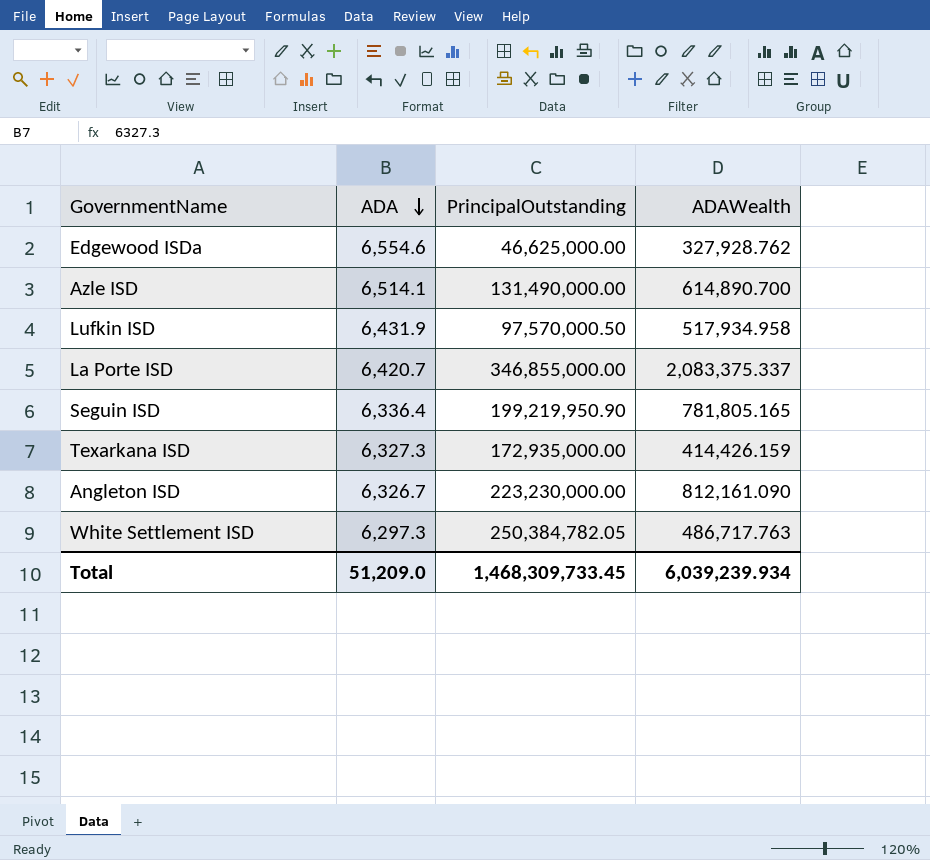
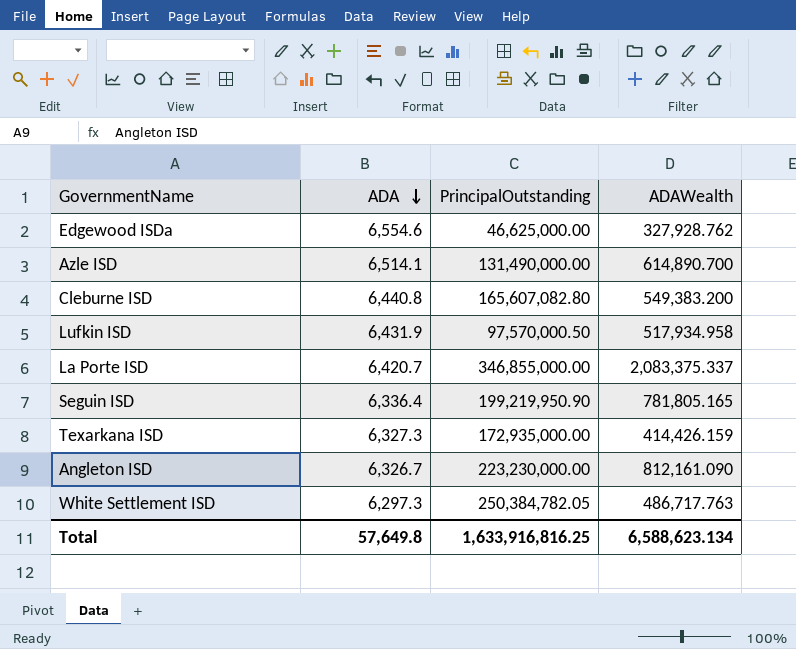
row Cleburne ISD: none -> 6,440.8 | 165,607,082.80 | 549,383.200
Total | ADA: 51,209.0 -> 57,649.8
Total | PrincipalOutstanding: 1,468,309,733.45 -> 1,633,916,816.25
Total | ADAWealth: 6,039,239.934 -> 6,588,623.134

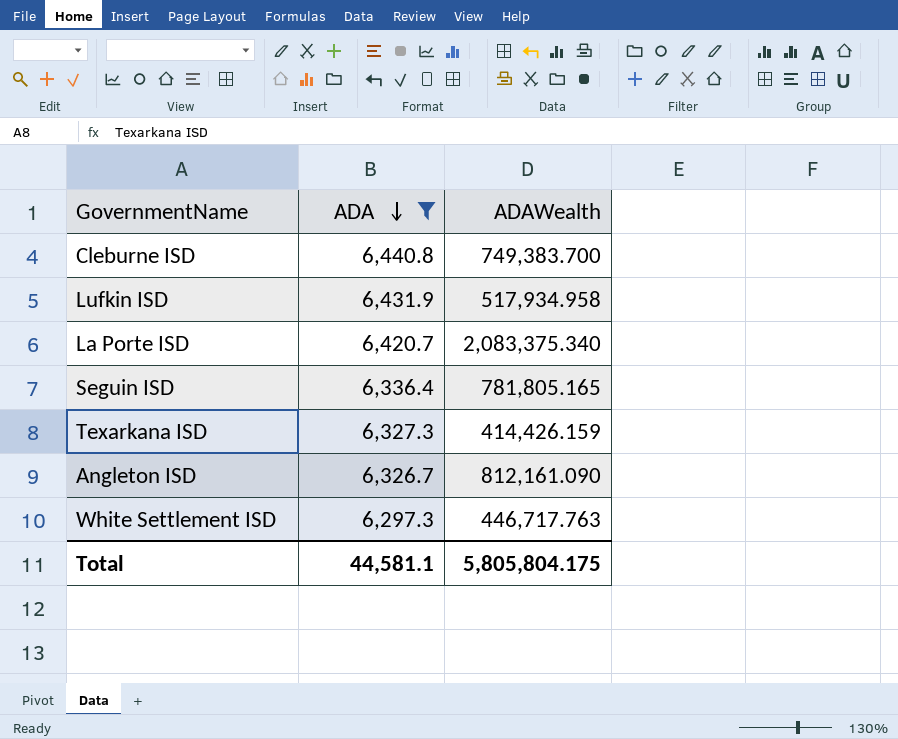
filter: none -> ADA <= 6,440.8
column PrincipalOutstanding | position: 3 -> none
Cleburne ISD | ADAWealth: 549,383.200 -> 749,383.700
La Porte ISD | ADAWealth: 2,083,375.337 -> 2,083,375.340
White Settlement ISD | ADAWealth: 486,717.763 -> 446,717.763
Total | ADA: 57,649.8 -> 44,581.1
Total | ADAWealth: 6,588,623.134 -> 5,805,804.175

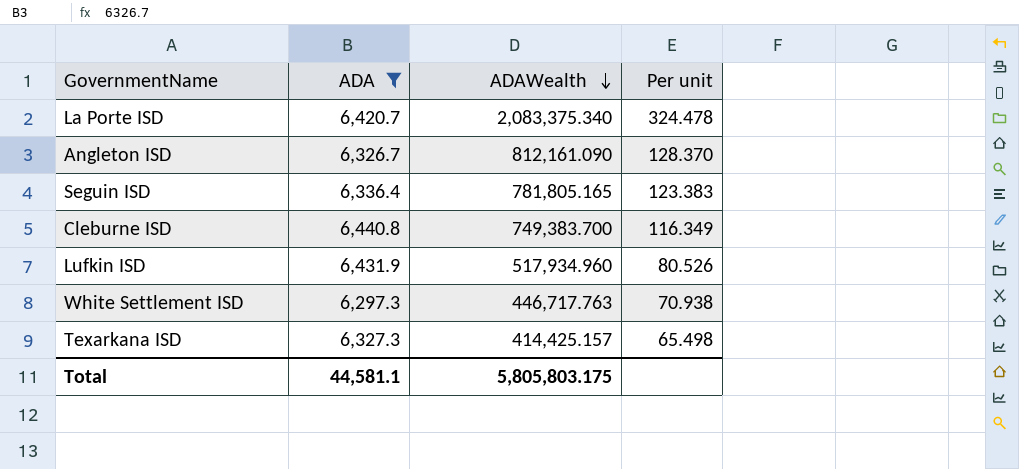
row order: ADA descending -> ADAWealth descending
column Per unit | formula: none -> [ADAWealth] / [ADA]
Lufkin ISD | ADAWealth: 517,934.958 -> 517,934.960
Texarkana ISD | ADAWealth: 414,426.159 -> 414,425.157
Total | ADAWealth: 5,805,804.175 -> 5,805,803.175

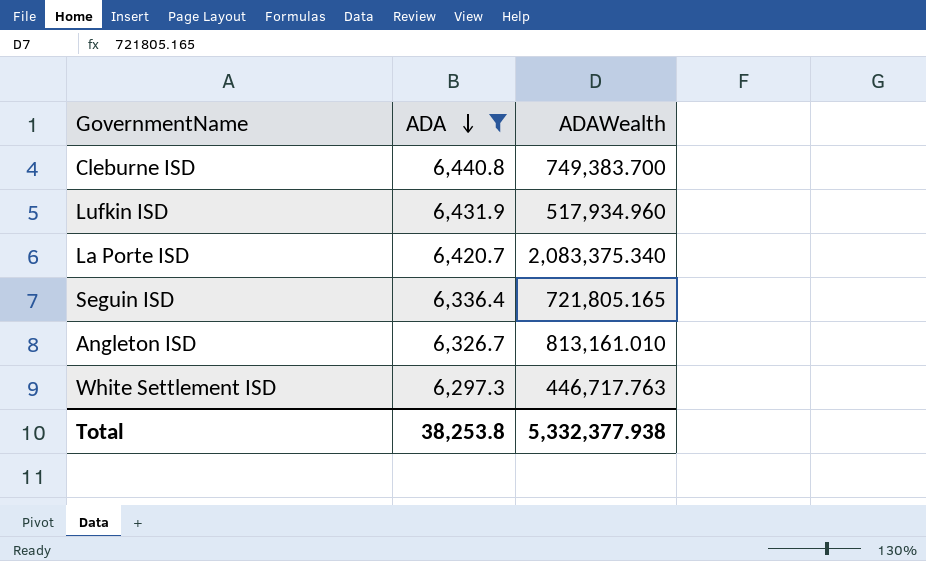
row order: ADAWealth descending -> ADA descending
column Per unit | formula: [ADAWealth] / [ADA] -> none
row Texarkana ISD: 6,327.3 | 414,425.157 | 65.498 -> none
Seguin ISD | ADAWealth: 781,805.165 -> 721,805.165
Angleton ISD | ADAWealth: 812,161.090 -> 813,161.010
Total | ADA: 44,581.1 -> 38,253.8
Total | ADAWealth: 5,805,803.175 -> 5,332,377.938

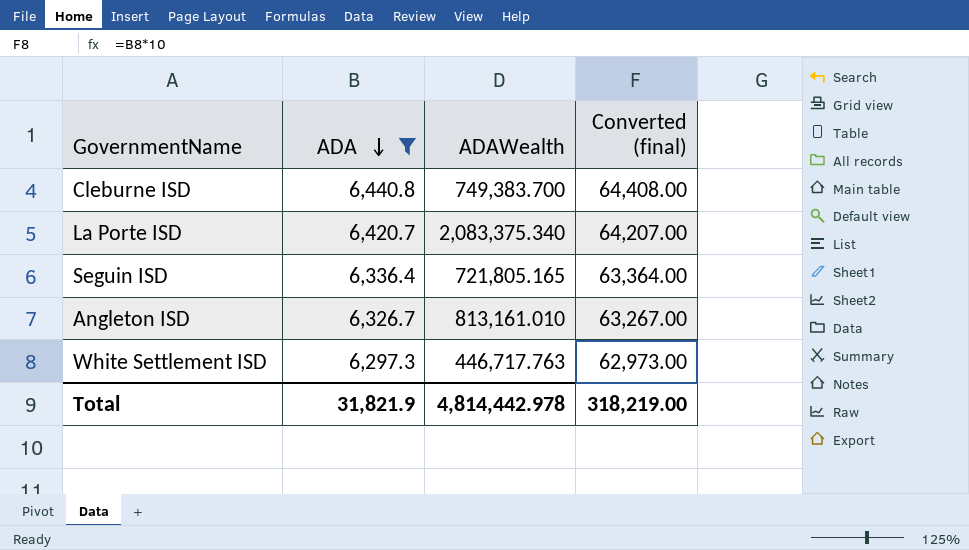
column Converted (final) | formula: none -> [ADA] * 10
row Lufkin ISD: 6,431.9 | 517,934.960 -> none
Total | ADA: 38,253.8 -> 31,821.9
Total | ADAWealth: 5,332,377.938 -> 4,814,442.978

